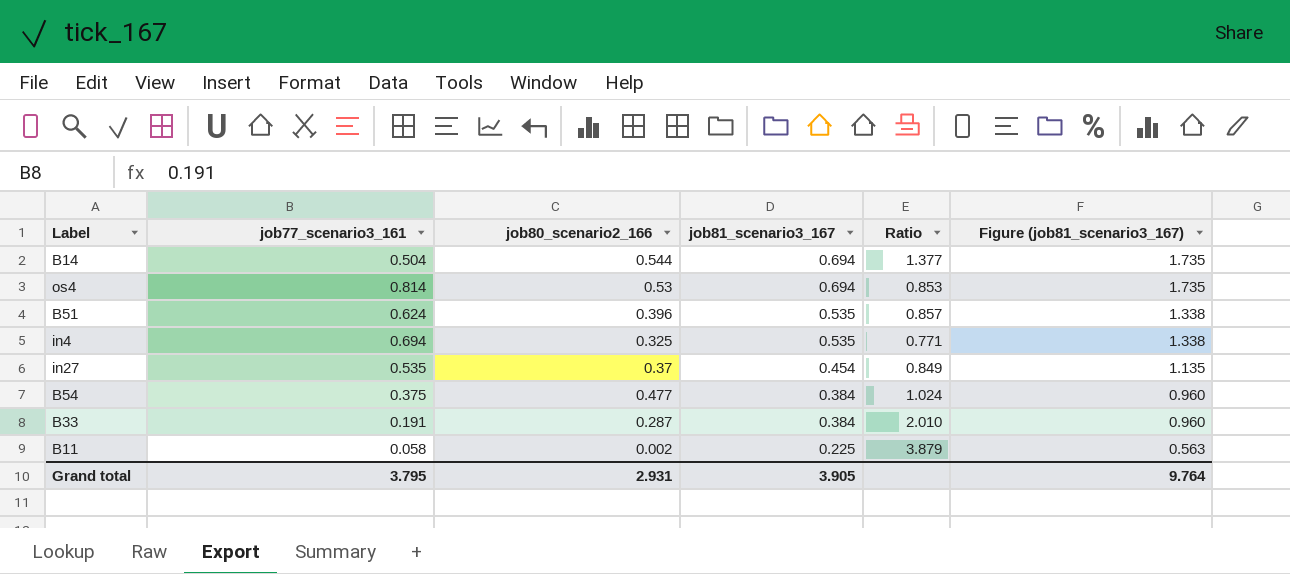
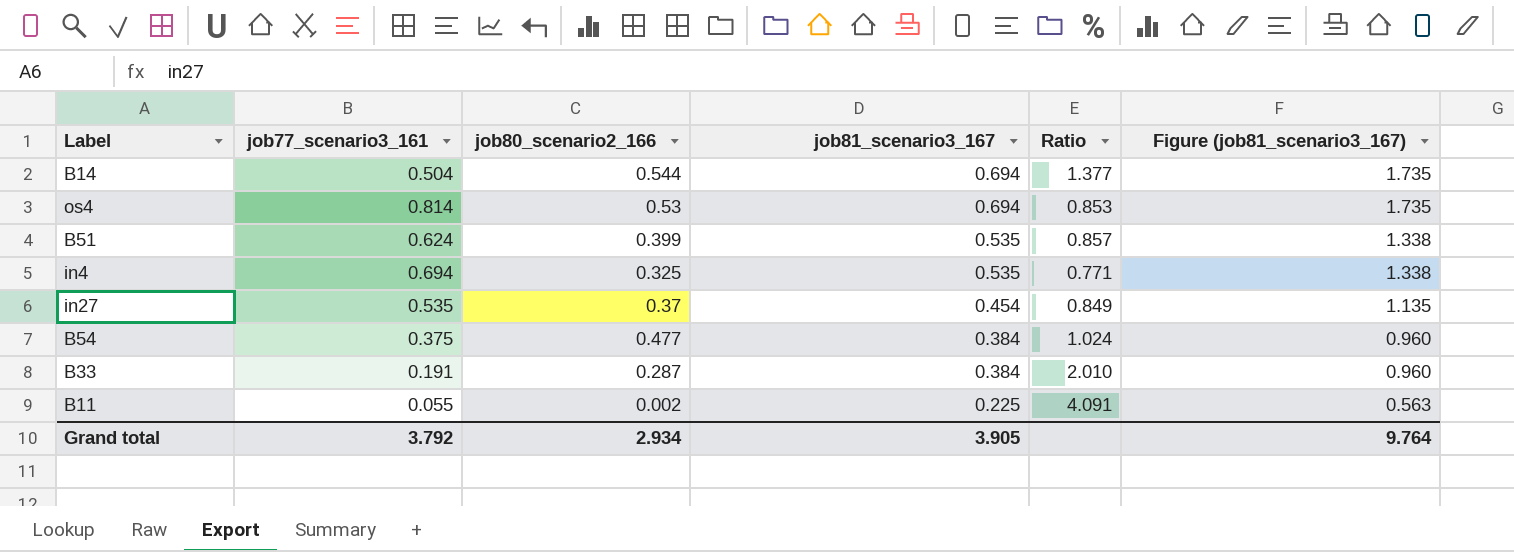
B51 | job80_scenario2_166: 0.396 -> 0.399
B11 | job77_scenario3_161: 0.058 -> 0.055
B11 | Ratio: 3.879 -> 4.091
Grand total | job77_scenario3_161: 3.795 -> 3.792
Grand total | job80_scenario2_166: 2.931 -> 2.934

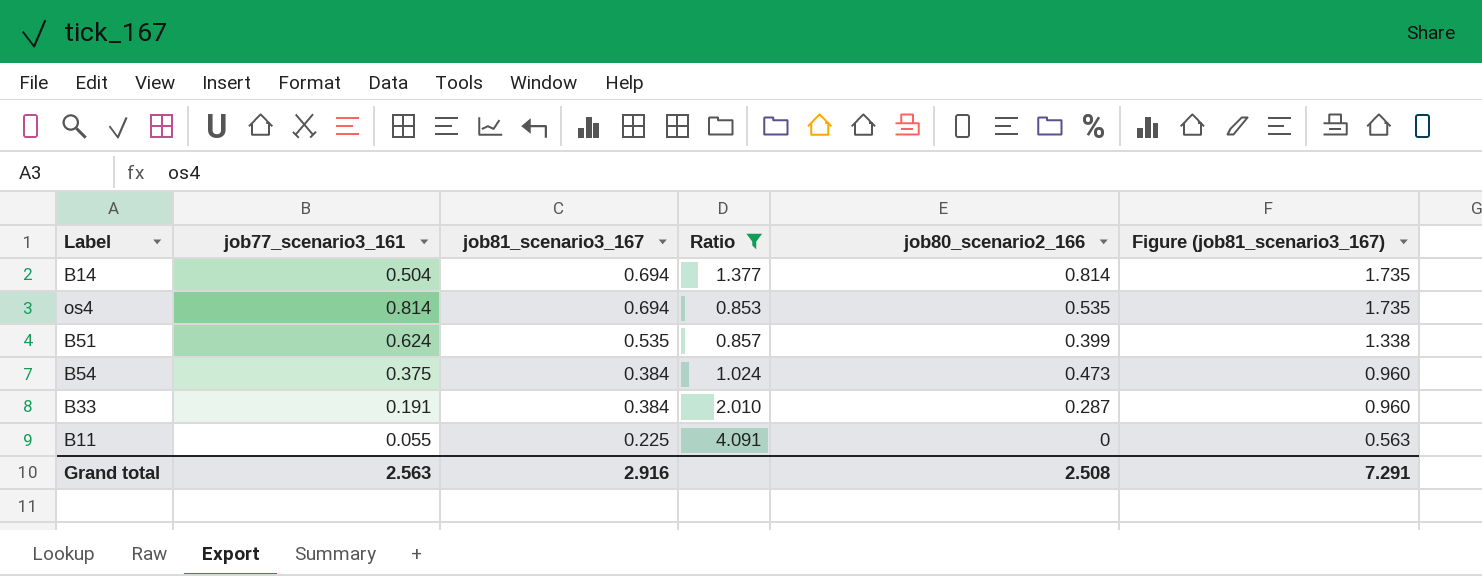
filter: none -> Ratio >= 0.853
column job80_scenario2_166 | position: 3 -> 5
B14 | job80_scenario2_166: 0.544 -> 0.814
os4 | job80_scenario2_166: 0.53 -> 0.535
B54 | job80_scenario2_166: 0.477 -> 0.473
B11 | job80_scenario2_166: 0.002 -> 0
Grand total | job77_scenario3_161: 3.792 -> 2.563
Grand total | job81_scenario3_167: 3.905 -> 2.916
Grand total | job80_scenario2_166: 2.934 -> 2.508
Grand total | Figure (job81_scenario3_167): 9.764 -> 7.291

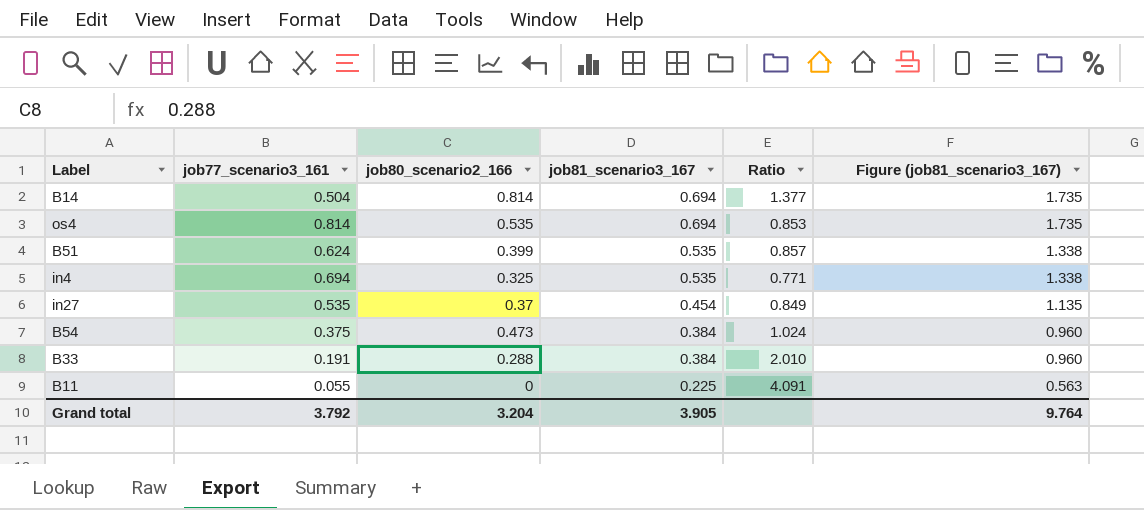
filter: Ratio >= 0.853 -> none
column job80_scenario2_166 | position: 5 -> 3
B33 | job80_scenario2_166: 0.287 -> 0.288
Grand total | job77_scenario3_161: 2.563 -> 3.792
Grand total | job80_scenario2_166: 2.508 -> 3.204
Grand total | job81_scenario3_167: 2.916 -> 3.905
Grand total | Figure (job81_scenario3_167): 7.291 -> 9.764

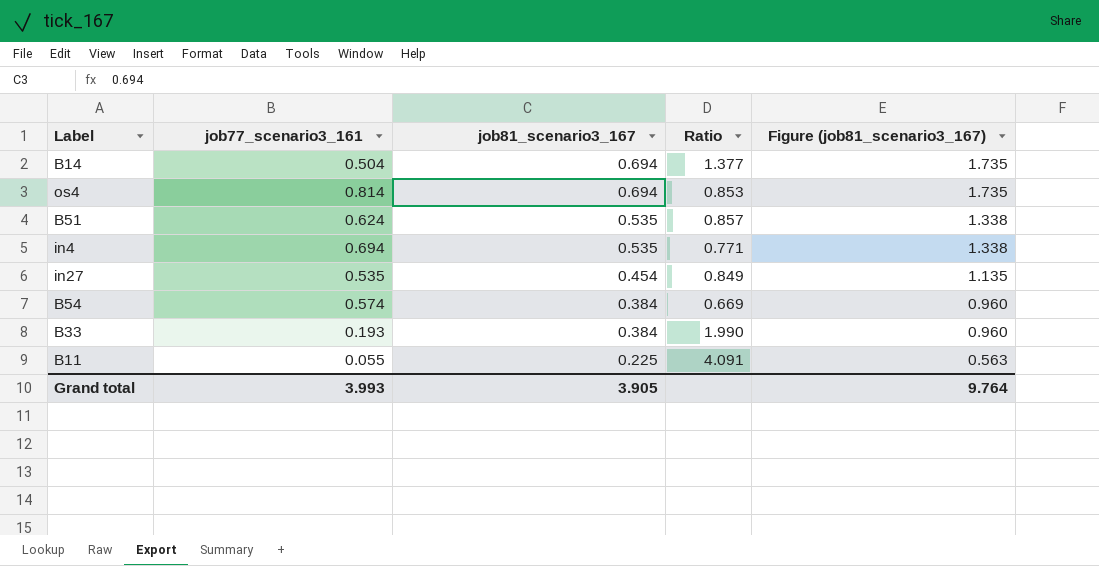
column job80_scenario2_166 | position: 3 -> none
B54 | job77_scenario3_161: 0.375 -> 0.574
B54 | Ratio: 1.024 -> 0.669
B33 | job77_scenario3_161: 0.191 -> 0.193
B33 | Ratio: 2.010 -> 1.990
Grand total | job77_scenario3_161: 3.792 -> 3.993

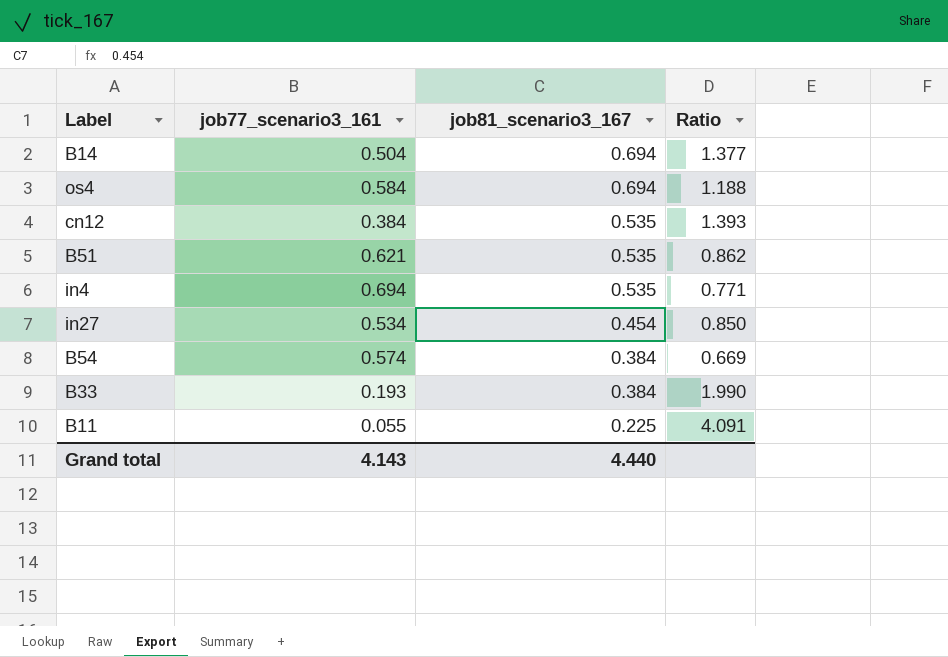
column Figure (job81_scenario3_167) | formula: [job81_scenario3_167] * 2.5 -> none
os4 | job77_scenario3_161: 0.814 -> 0.584
os4 | Ratio: 0.853 -> 1.188
row cn12: none -> 0.384 | 0.535 | 1.393
B51 | job77_scenario3_161: 0.624 -> 0.621
B51 | Ratio: 0.857 -> 0.862
in27 | job77_scenario3_161: 0.535 -> 0.534
in27 | Ratio: 0.849 -> 0.850
Grand total | job77_scenario3_161: 3.993 -> 4.143
Grand total | job81_scenario3_167: 3.905 -> 4.440

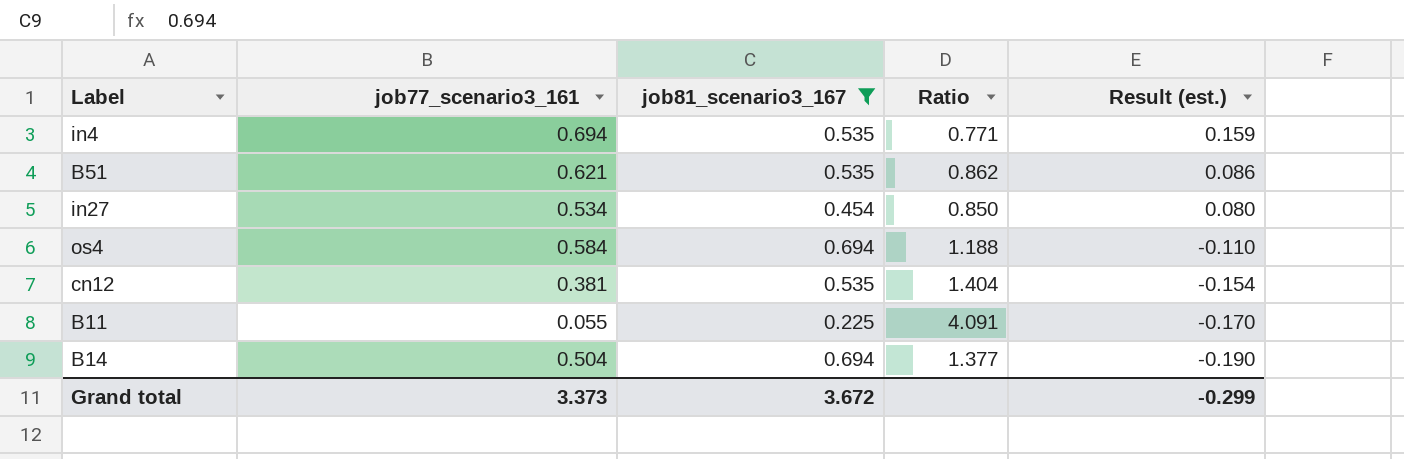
filter: none -> job81_scenario3_167 != 0.384
row order: job81_scenario3_167 descending -> Result (est.) descending
column Result (est.) | formula: none -> [job77_scenario3_161] - [job81_scenario3_167]
cn12 | job77_scenario3_161: 0.384 -> 0.381
cn12 | Ratio: 1.393 -> 1.404
Grand total | job77_scenario3_161: 4.143 -> 3.373
Grand total | job81_scenario3_167: 4.440 -> 3.672

